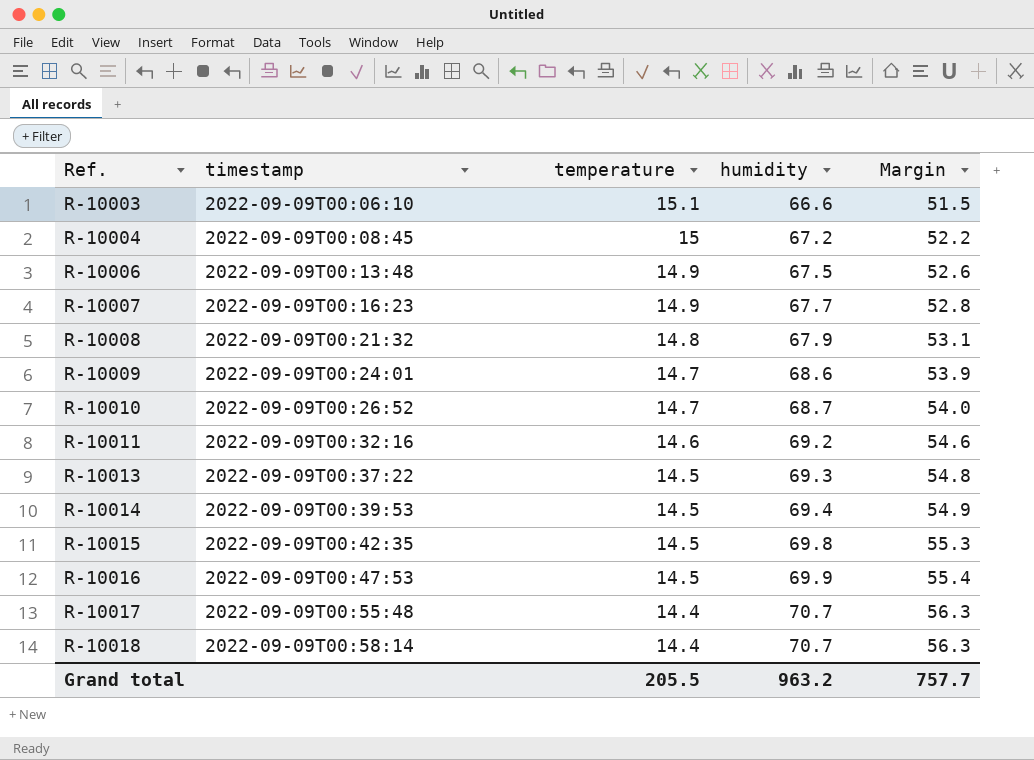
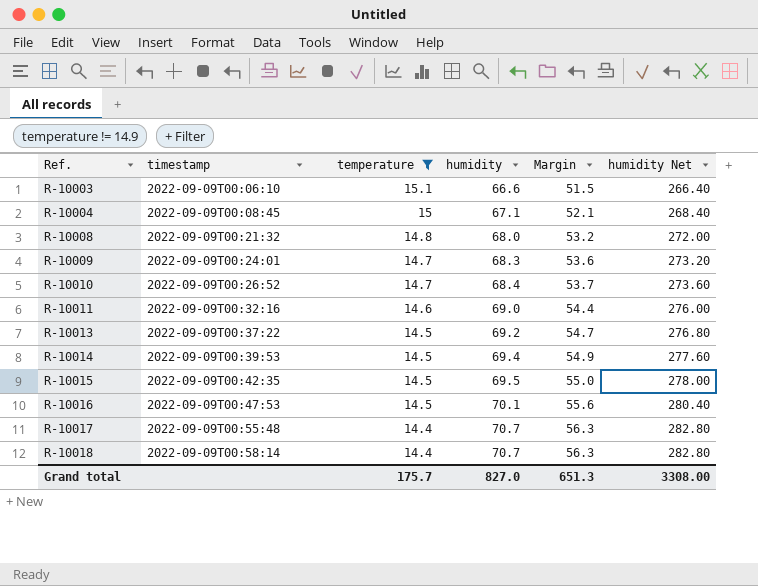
filter: none -> temperature != 14.9
column humidity Net | formula: none -> [humidity] * 4
R-10004 | humidity: 67.2 -> 67.1
R-10004 | Margin: 52.2 -> 52.1
R-10008 | humidity: 67.9 -> 68.0
R-10008 | Margin: 53.1 -> 53.2
R-10009 | humidity: 68.6 -> 68.3
R-10009 | Margin: 53.9 -> 53.6
R-10010 | humidity: 68.7 -> 68.4
R-10010 | Margin: 54.0 -> 53.7
R-10011 | humidity: 69.2 -> 69.0
R-10011 | Margin: 54.6 -> 54.4
R-10013 | humidity: 69.3 -> 69.2
R-10013 | Margin: 54.8 -> 54.7
R-10015 | humidity: 69.8 -> 69.5
R-10015 | Margin: 55.3 -> 55.0
R-10016 | humidity: 69.9 -> 70.1
R-10016 | Margin: 55.4 -> 55.6
Grand total | temperature: 205.5 -> 175.7
Grand total | humidity: 963.2 -> 827.0
Grand total | Margin: 757.7 -> 651.3

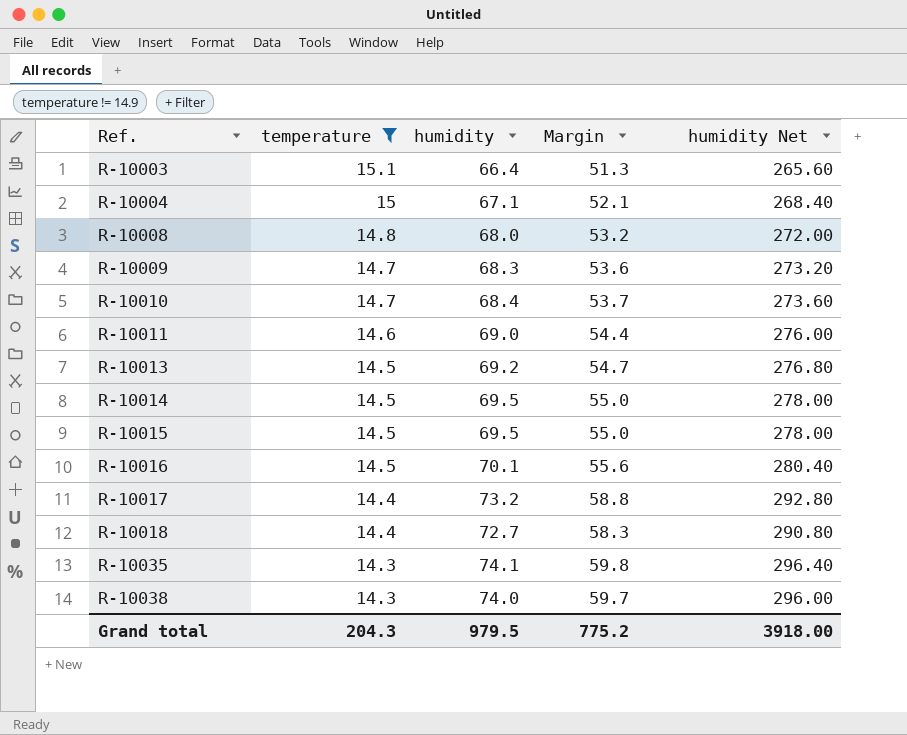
column timestamp | position: 2 -> none
R-10003 | humidity: 66.6 -> 66.4
R-10003 | Margin: 51.5 -> 51.3
R-10003 | humidity Net: 266.40 -> 265.60
R-10014 | humidity: 69.4 -> 69.5
R-10014 | Margin: 54.9 -> 55.0
R-10014 | humidity Net: 277.60 -> 278.00
R-10017 | humidity: 70.7 -> 73.2
R-10017 | Margin: 56.3 -> 58.8
R-10017 | humidity Net: 282.80 -> 292.80
R-10018 | humidity: 70.7 -> 72.7
R-10018 | Margin: 56.3 -> 58.3
R-10018 | humidity Net: 282.80 -> 290.80
row R-10035: none -> 14.3 | 74.1 | 59.8 | 296.40
row R-10038: none -> 14.3 | 74.0 | 59.7 | 296.00
Grand total | temperature: 175.7 -> 204.3
Grand total | humidity: 827.0 -> 979.5
Grand total | Margin: 651.3 -> 775.2
Grand total | humidity Net: 3308.00 -> 3918.00

